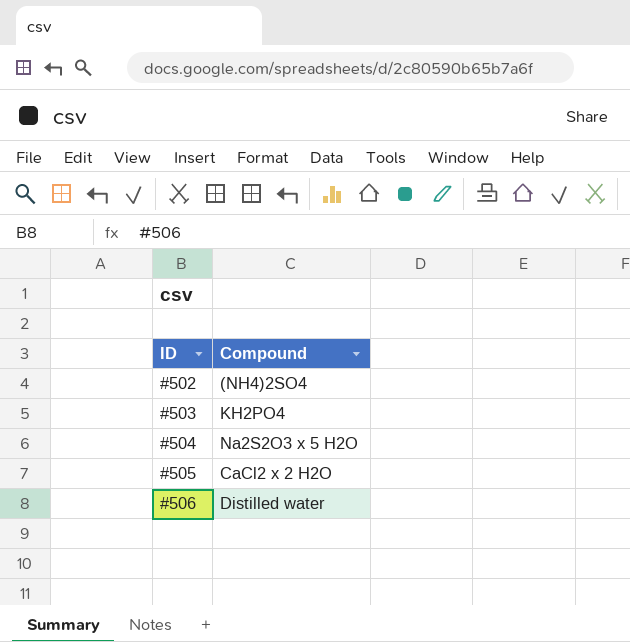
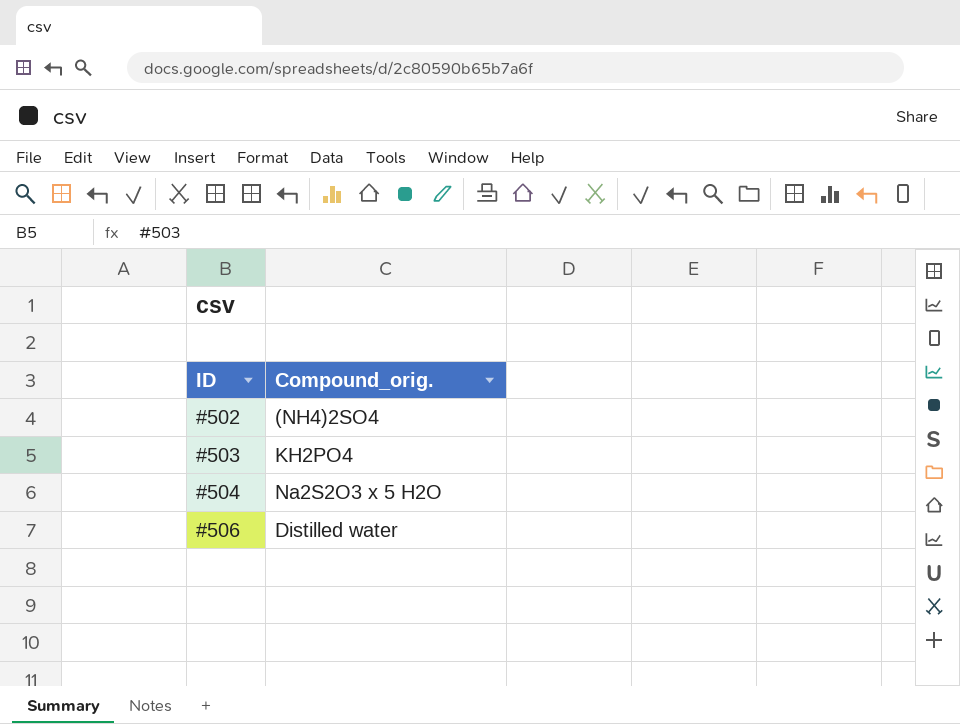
column name: Compound -> Compound_orig.
row #505: CaCl2 x 2 H2O -> none

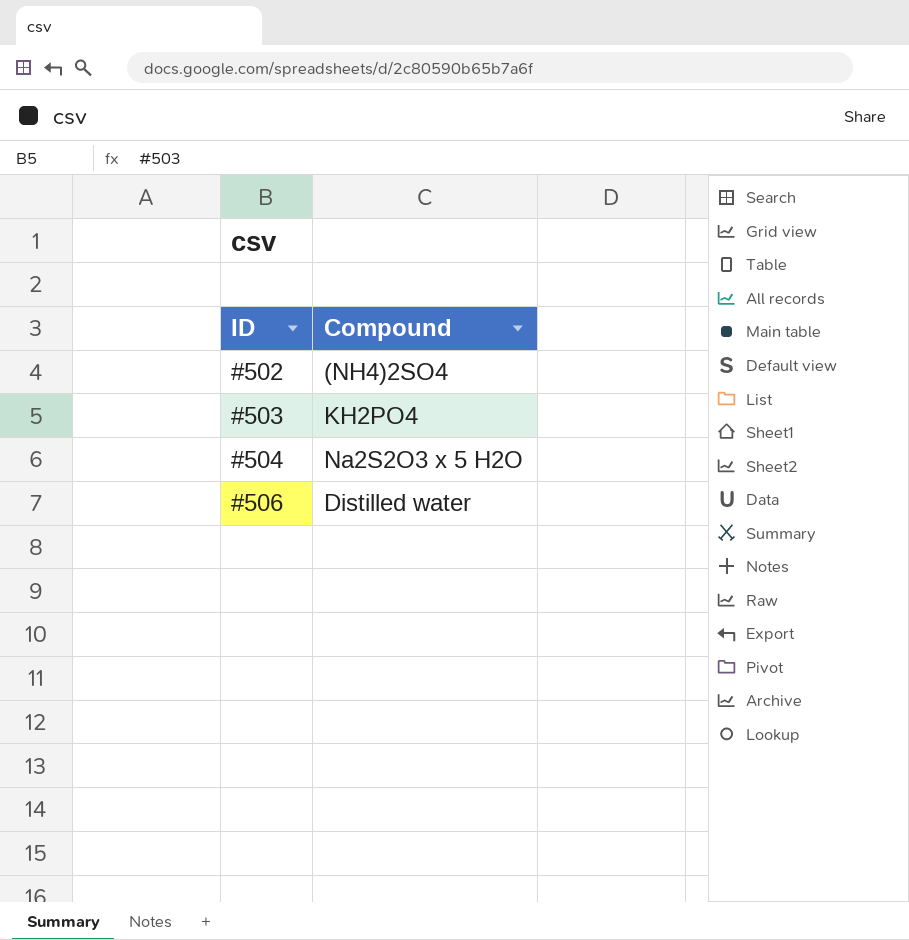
column name: Compound_orig. -> Compound

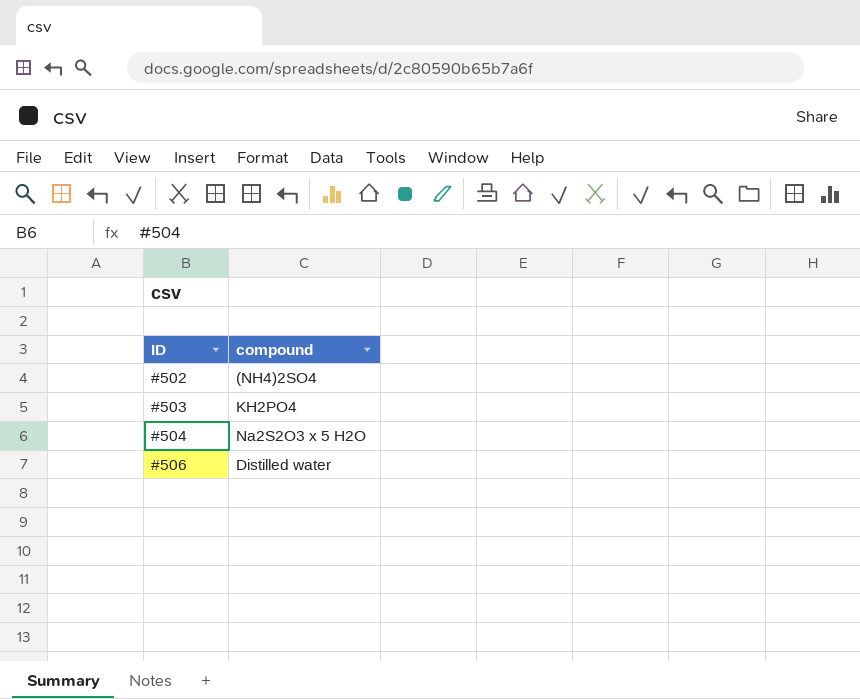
column name: Compound -> compound

